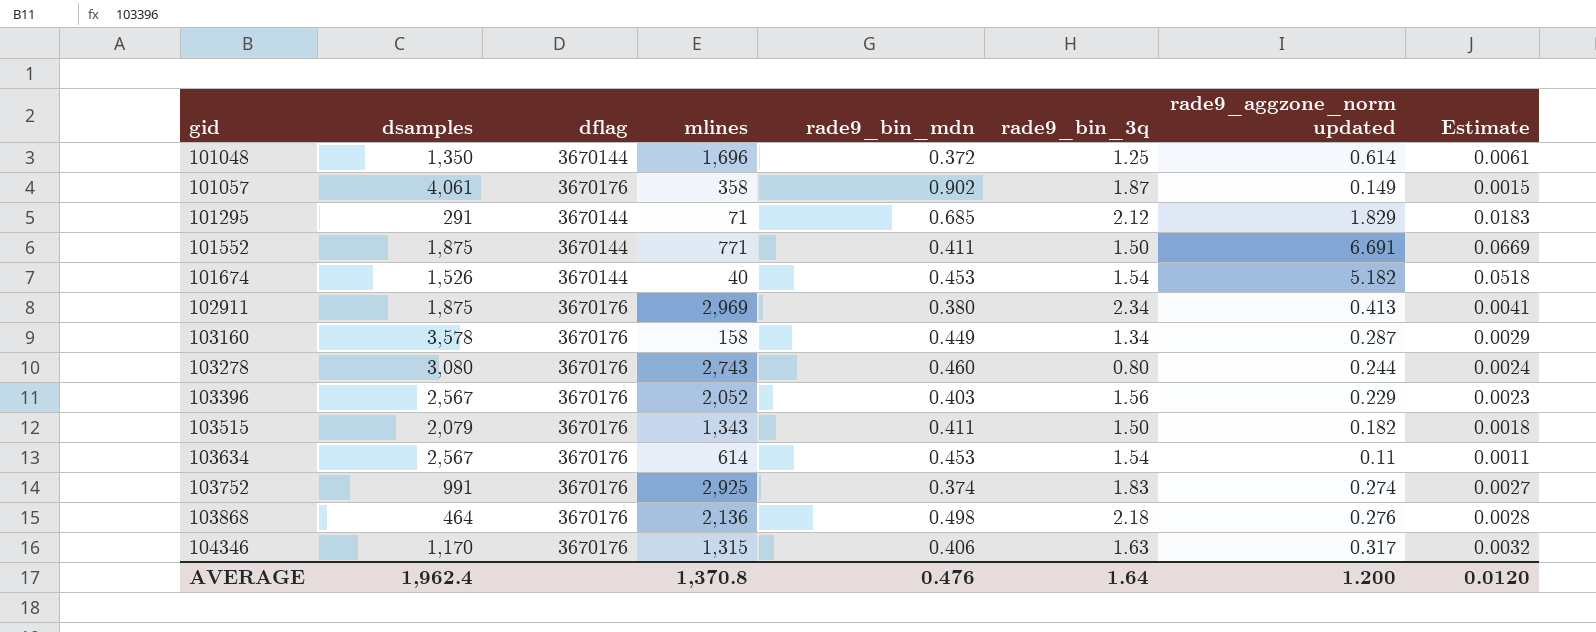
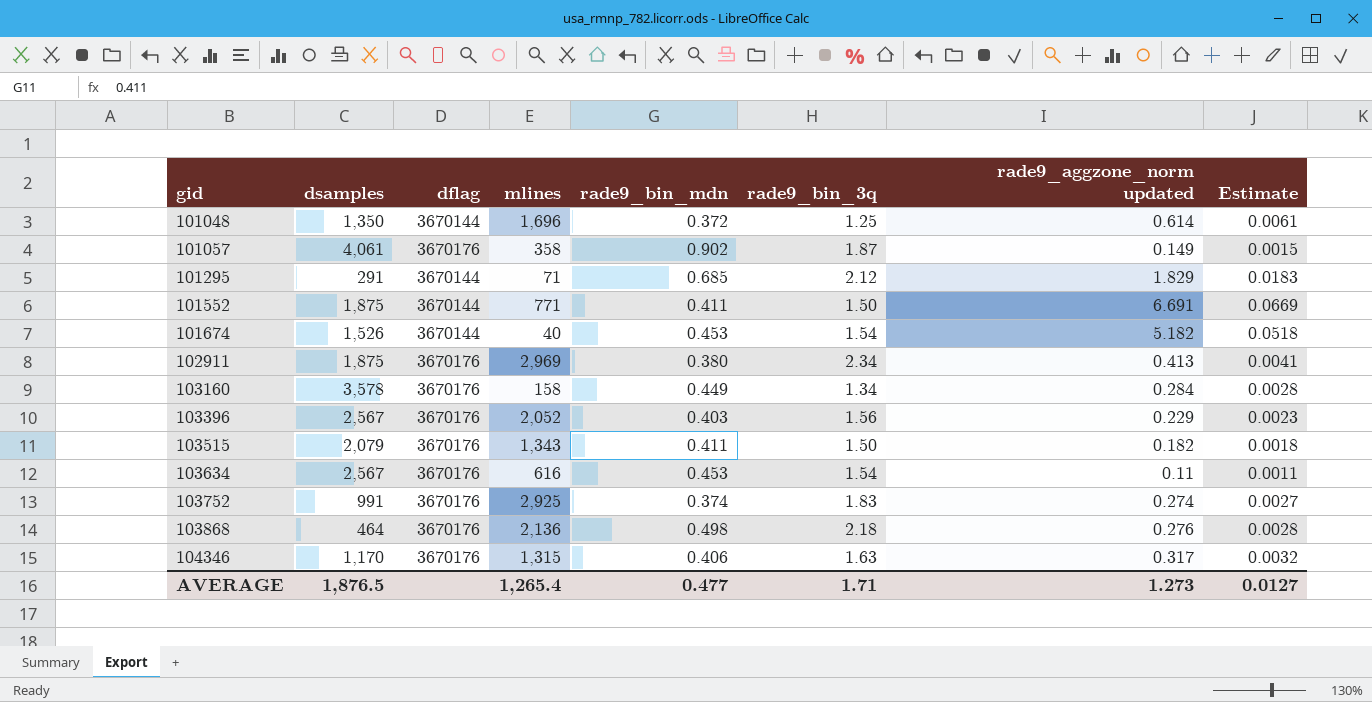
row 103278: 3,080 | 3670176 | 2,743 | 0.460 | 0.80 | 0.244 | 0.0024 -> none
103160 | rade9_aggzone_norm updated: 0.287 -> 0.284
103160 | Estimate: 0.0029 -> 0.0028
103634 | mlines: 614 -> 616
AVERAGE | dsamples: 1,962.4 -> 1,876.5
AVERAGE | mlines: 1,370.8 -> 1,265.4
AVERAGE | rade9_bin_mdn: 0.476 -> 0.477
AVERAGE | rade9_bin_3q: 1.64 -> 1.71
AVERAGE | rade9_aggzone_norm updated: 1.200 -> 1.273
AVERAGE | Estimate: 0.0120 -> 0.0127

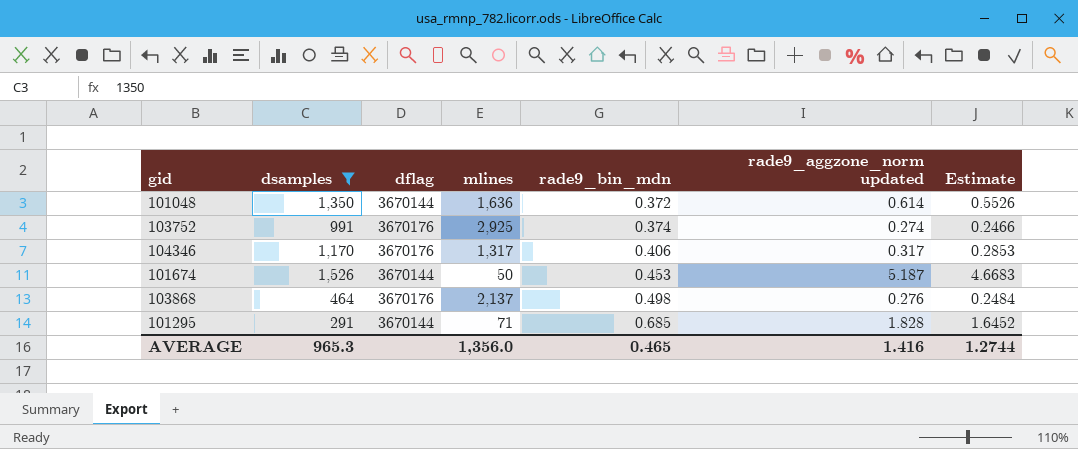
filter: none -> dsamples <= 1,526
row order: gid ascending -> rade9_bin_mdn ascending
column rade9_bin_3q | position: 6 -> none
column Estimate | formula: [rade9_aggzone_norm updated] * 0.01 -> [rade9_aggzone_norm updated] * 0.9
101048 | mlines: 1,696 -> 1,636
104346 | mlines: 1,315 -> 1,317
101674 | mlines: 40 -> 50
101674 | rade9_aggzone_norm updated: 5.182 -> 5.187
103868 | mlines: 2,136 -> 2,137
101295 | rade9_aggzone_norm updated: 1.829 -> 1.828
AVERAGE | dsamples: 1,876.5 -> 965.3
AVERAGE | mlines: 1,265.4 -> 1,356.0
AVERAGE | rade9_bin_mdn: 0.477 -> 0.465
AVERAGE | rade9_aggzone_norm updated: 1.273 -> 1.416
AVERAGE | Estimate: 0.0127 -> 1.2744

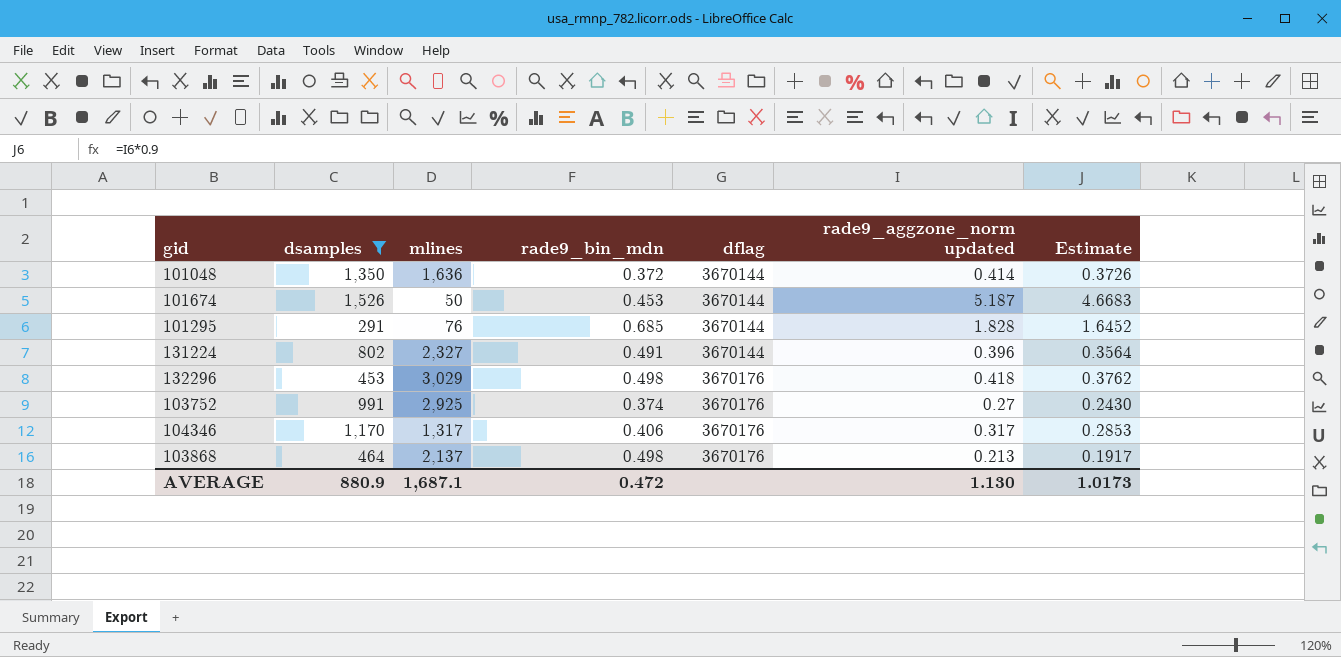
row order: rade9_bin_mdn ascending -> dflag ascending
column dflag | position: 3 -> 5
101048 | rade9_aggzone_norm updated: 0.614 -> 0.414
101048 | Estimate: 0.5526 -> 0.3726
101295 | mlines: 71 -> 76
row 131224: none -> 802 | 2,327 | 0.491 | 3670144 | 0.396 | 0.3564
row 132296: none -> 453 | 3,029 | 0.498 | 3670176 | 0.418 | 0.3762
103752 | rade9_aggzone_norm updated: 0.274 -> 0.27
103752 | Estimate: 0.2466 -> 0.2430
103868 | rade9_aggzone_norm updated: 0.276 -> 0.213
103868 | Estimate: 0.2484 -> 0.1917
AVERAGE | dsamples: 965.3 -> 880.9
AVERAGE | mlines: 1,356.0 -> 1,687.1
AVERAGE | rade9_bin_mdn: 0.465 -> 0.472
AVERAGE | rade9_aggzone_norm updated: 1.416 -> 1.130
AVERAGE | Estimate: 1.2744 -> 1.0173

